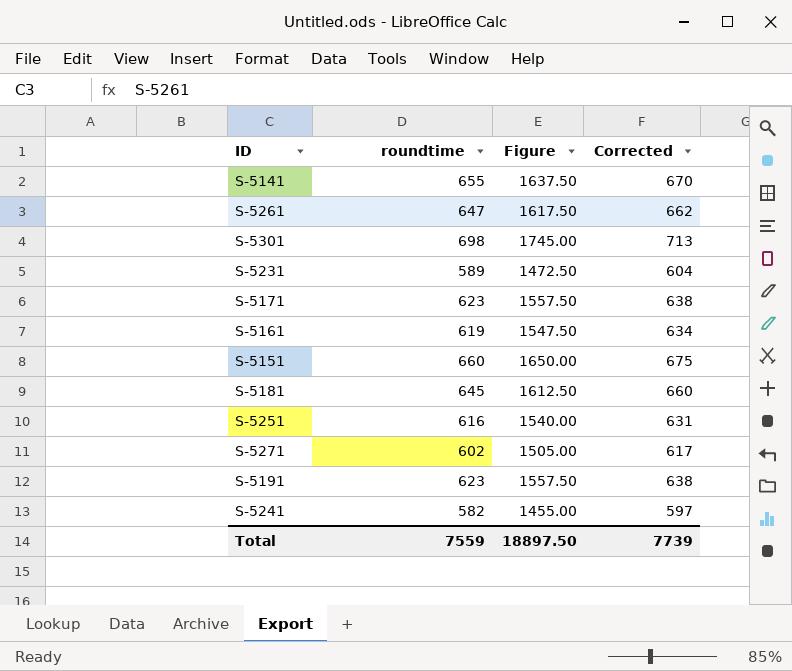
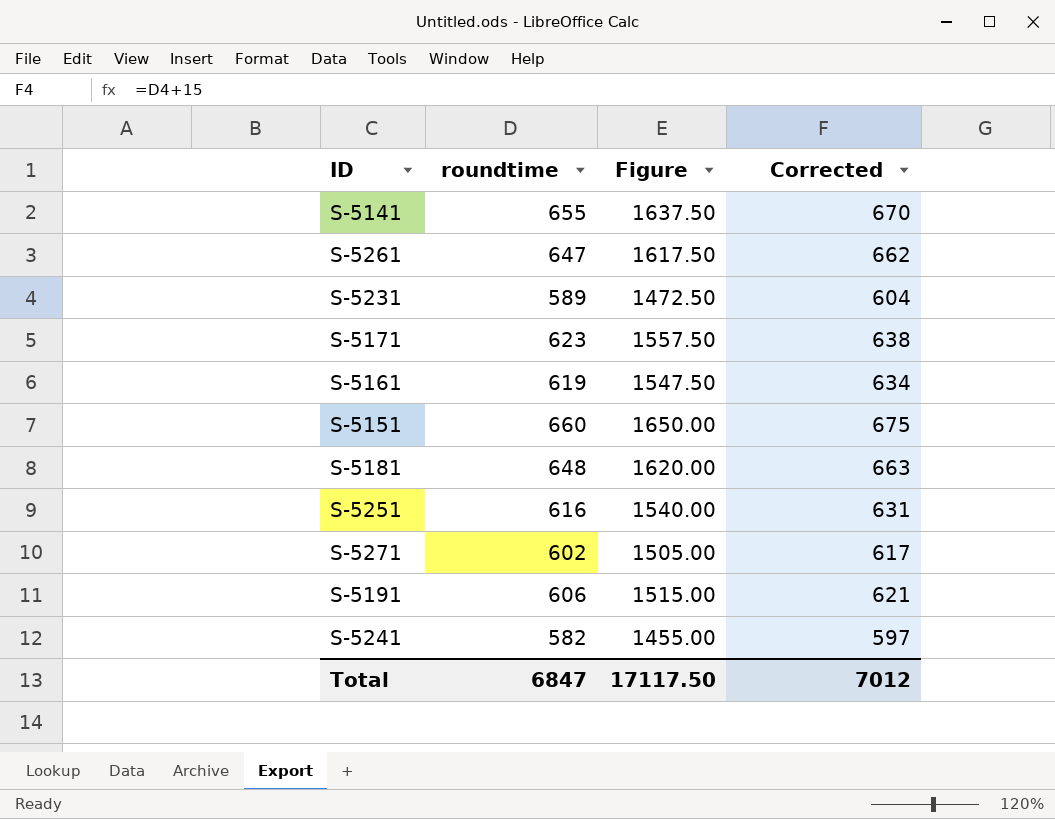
row S-5301: 698 | 1745.00 | 713 -> none
S-5181 | roundtime: 645 -> 648
S-5181 | Figure: 1612.50 -> 1620.00
S-5181 | Corrected: 660 -> 663
S-5191 | roundtime: 623 -> 606
S-5191 | Figure: 1557.50 -> 1515.00
S-5191 | Corrected: 638 -> 621
Total | roundtime: 7559 -> 6847
Total | Figure: 18897.50 -> 17117.50
Total | Corrected: 7739 -> 7012

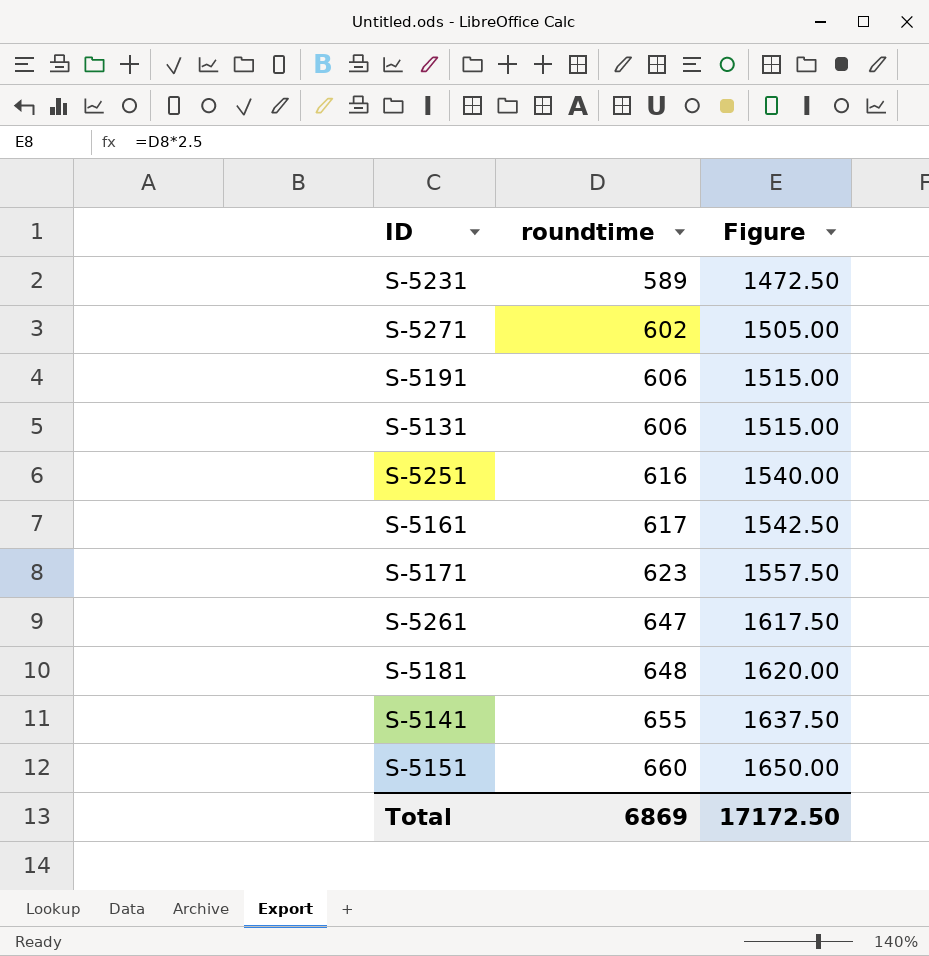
row order: none -> roundtime ascending
column Corrected | formula: [roundtime] + 15 -> none
row S-5241: 582 | 1455.00 | 597 -> none
row S-5131: none -> 606 | 1515.00
S-5161 | roundtime: 619 -> 617
S-5161 | Figure: 1547.50 -> 1542.50
Total | roundtime: 6847 -> 6869
Total | Figure: 17117.50 -> 17172.50

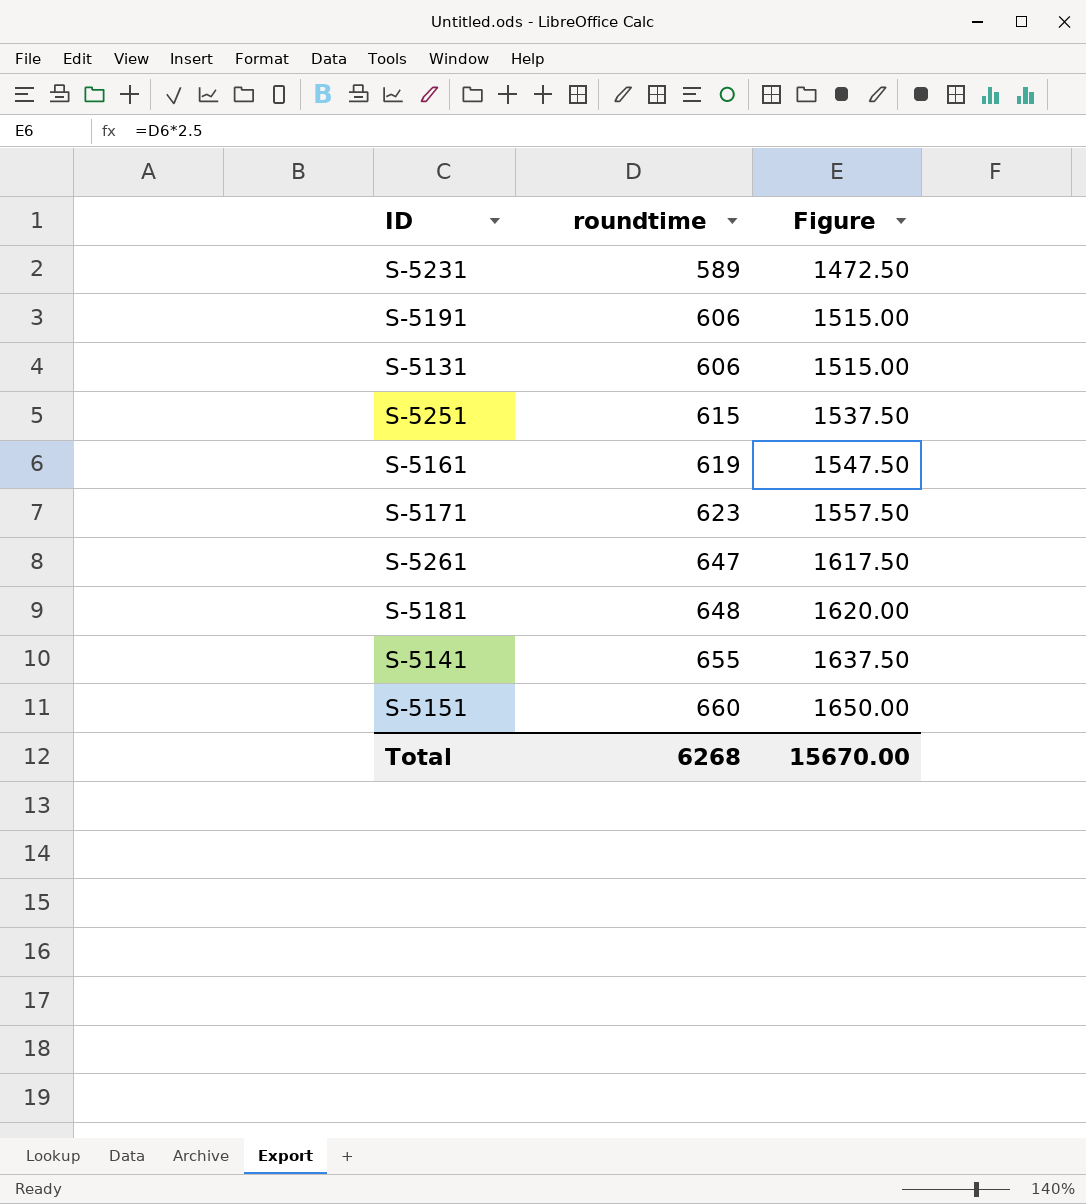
row S-5271: 602 | 1505.00 -> none
S-5251 | roundtime: 616 -> 615
S-5251 | Figure: 1540.00 -> 1537.50
S-5161 | roundtime: 617 -> 619
S-5161 | Figure: 1542.50 -> 1547.50
Total | roundtime: 6869 -> 6268
Total | Figure: 17172.50 -> 15670.00

